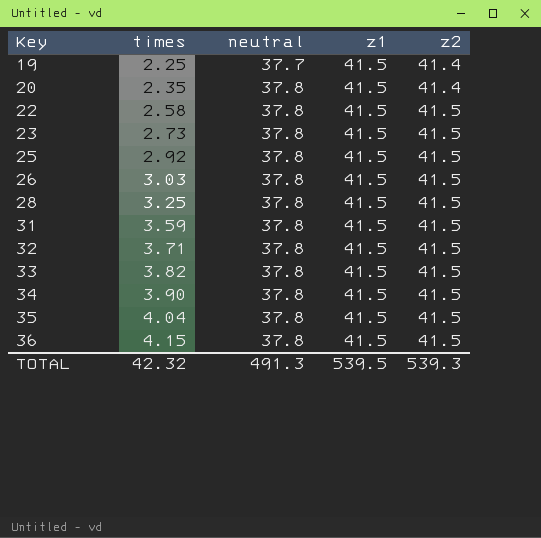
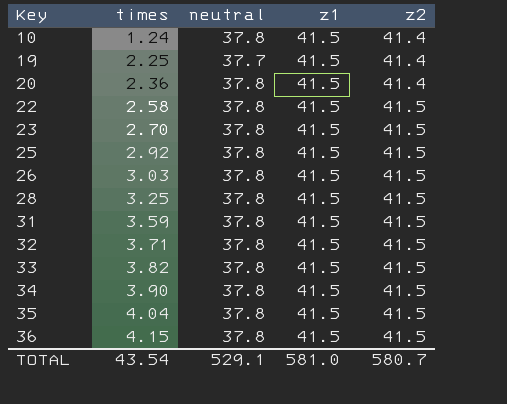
row 10: none -> 1.24 | 37.8 | 41.5 | 41.4
20 | times: 2.35 -> 2.36
23 | times: 2.73 -> 2.70
TOTAL | times: 42.32 -> 43.54
TOTAL | neutral: 491.3 -> 529.1
TOTAL | z1: 539.5 -> 581.0
TOTAL | z2: 539.3 -> 580.7

